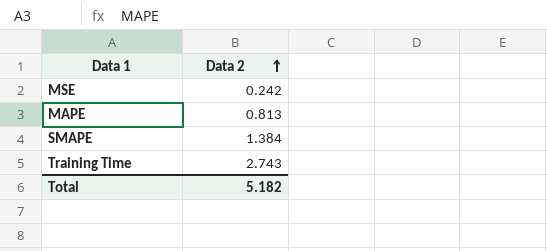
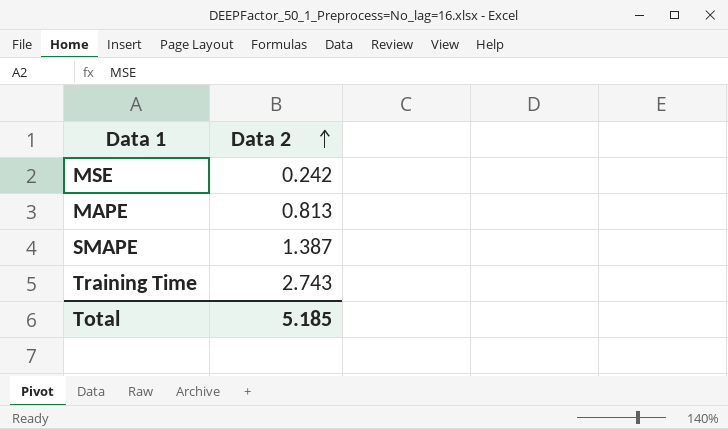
SMAPE | Data 2: 1.384 -> 1.387
Total | Data 2: 5.182 -> 5.185

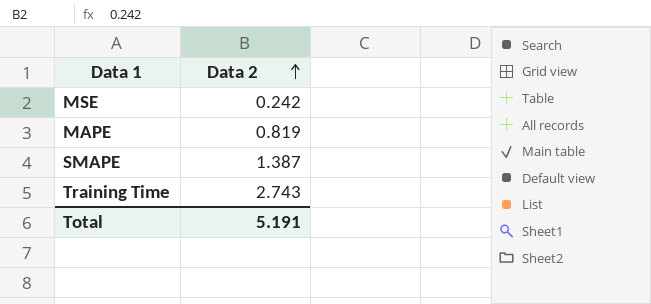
MAPE | Data 2: 0.813 -> 0.819
Total | Data 2: 5.185 -> 5.191

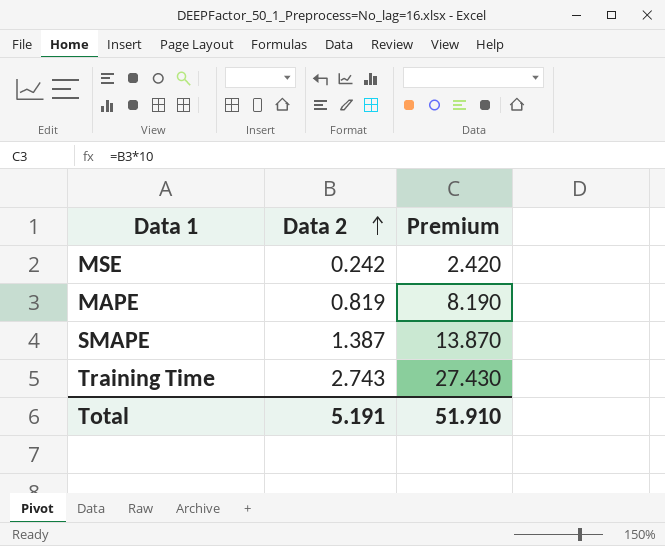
column Premium | formula: none -> [Data 2] * 10

